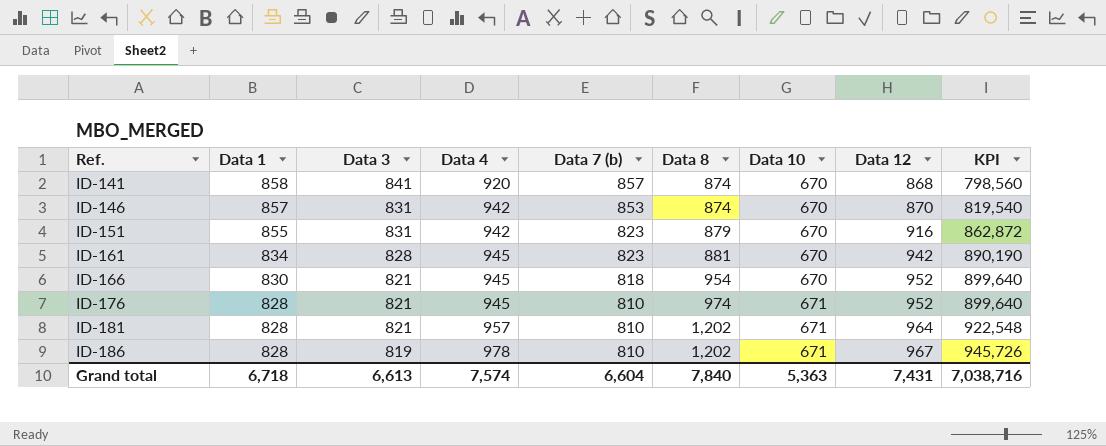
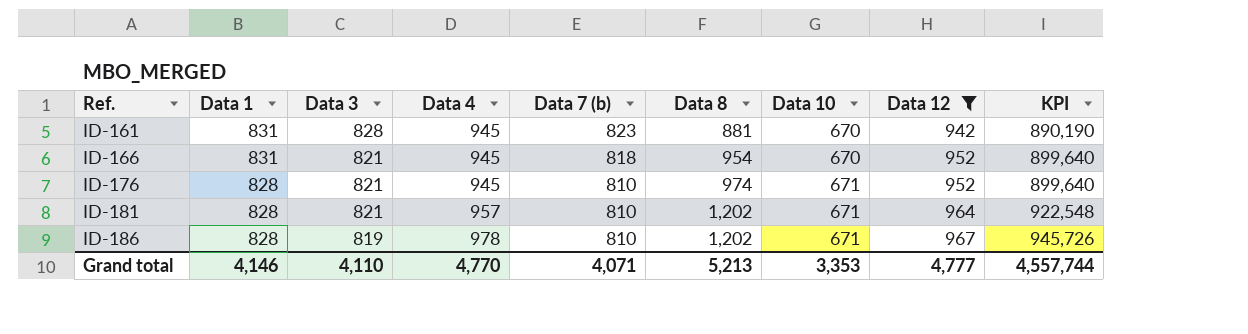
filter: none -> Data 12 >= 942
ID-161 | Data 1: 834 -> 831
ID-166 | Data 1: 830 -> 831
Grand total | Data 1: 6,718 -> 4,146
Grand total | Data 3: 6,613 -> 4,110
Grand total | Data 4: 7,574 -> 4,770
Grand total | Data 7 (b): 6,604 -> 4,071
Grand total | Data 8: 7,840 -> 5,213
Grand total | Data 10: 5,363 -> 3,353
Grand total | Data 12: 7,431 -> 4,777
Grand total | KPI: 7,038,716 -> 4,557,744

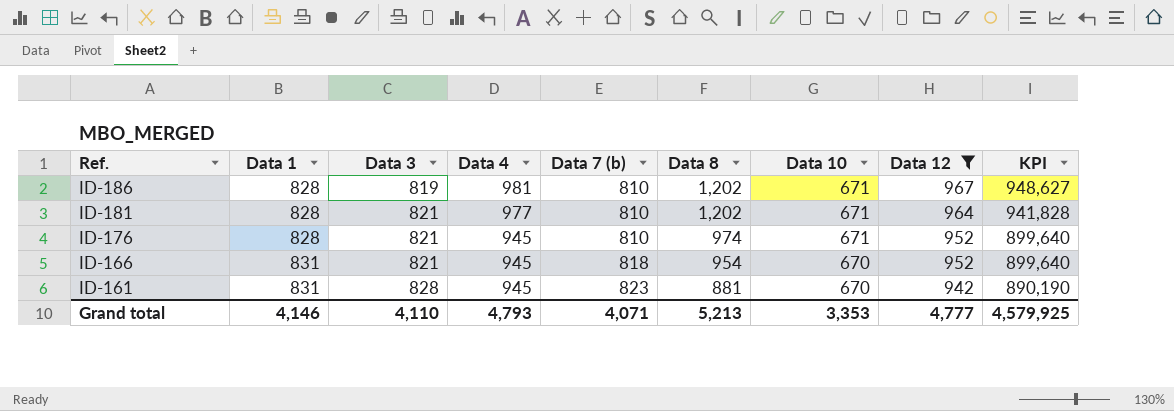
row order: Ref. ascending -> Ref. descending
ID-186 | Data 4: 978 -> 981
ID-186 | KPI: 945,726 -> 948,627
ID-181 | Data 4: 957 -> 977
ID-181 | KPI: 922,548 -> 941,828
Grand total | Data 4: 4,770 -> 4,793
Grand total | KPI: 4,557,744 -> 4,579,925

